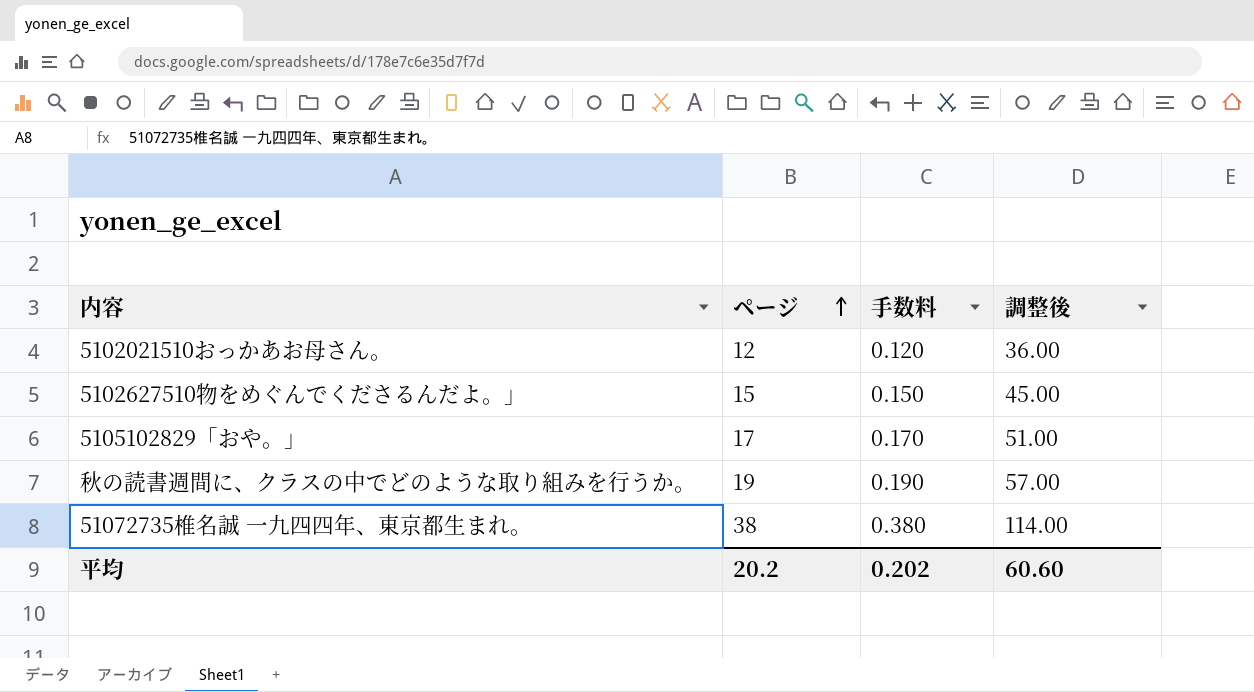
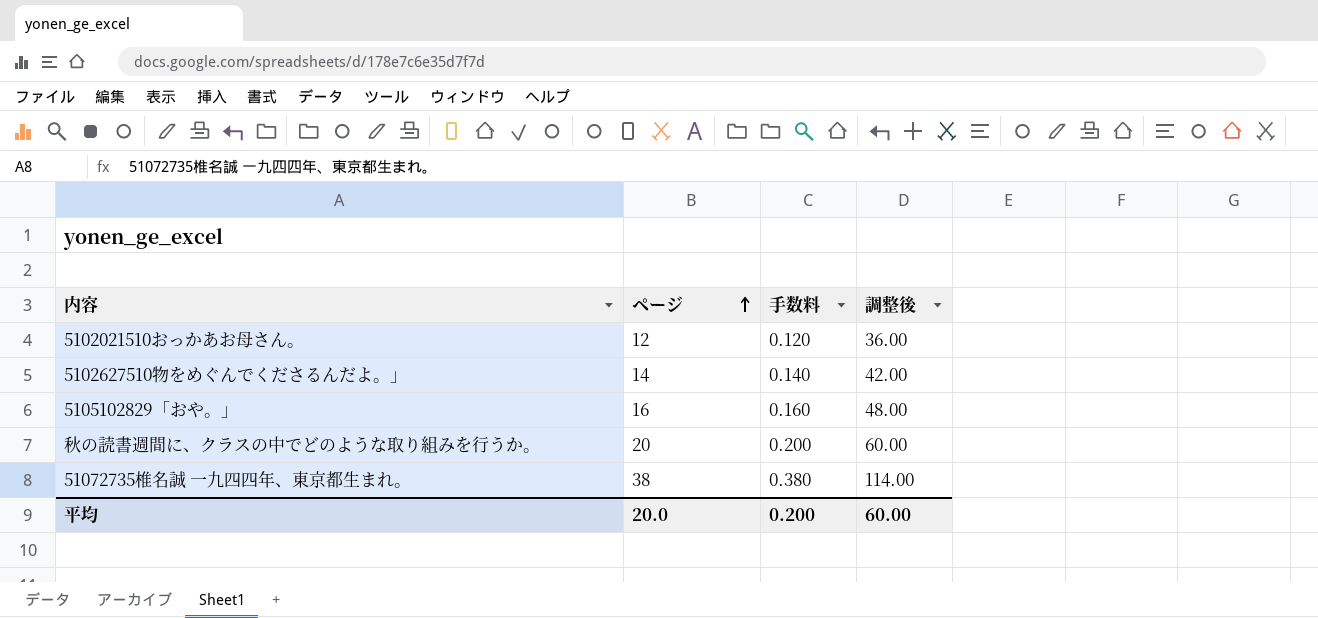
5102627510物をめぐんでくださるんだよ。」 | ページ: 15 -> 14
5102627510物をめぐんでくださるんだよ。」 | 手数料: 0.150 -> 0.140
5102627510物をめぐんでくださるんだよ。」 | 調整後: 45.00 -> 42.00
5105102829「おや。」 | ページ: 17 -> 16
5105102829「おや。」 | 手数料: 0.170 -> 0.160
5105102829「おや。」 | 調整後: 51.00 -> 48.00
秋の読書週間に、クラスの中でどのような取り組みを行うか。 | ページ: 19 -> 20
秋の読書週間に、クラスの中でどのような取り組みを行うか。 | 手数料: 0.190 -> 0.200
秋の読書週間に、クラスの中でどのような取り組みを行うか。 | 調整後: 57.00 -> 60.00
平均 | ページ: 20.2 -> 20.0
平均 | 手数料: 0.202 -> 0.200
平均 | 調整後: 60.60 -> 60.00

